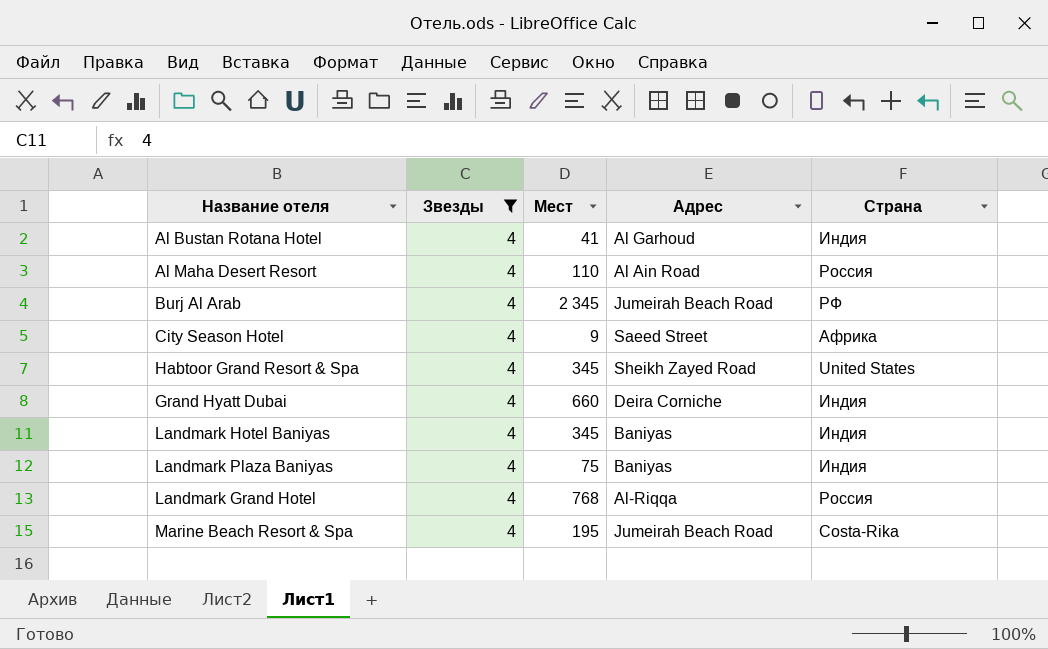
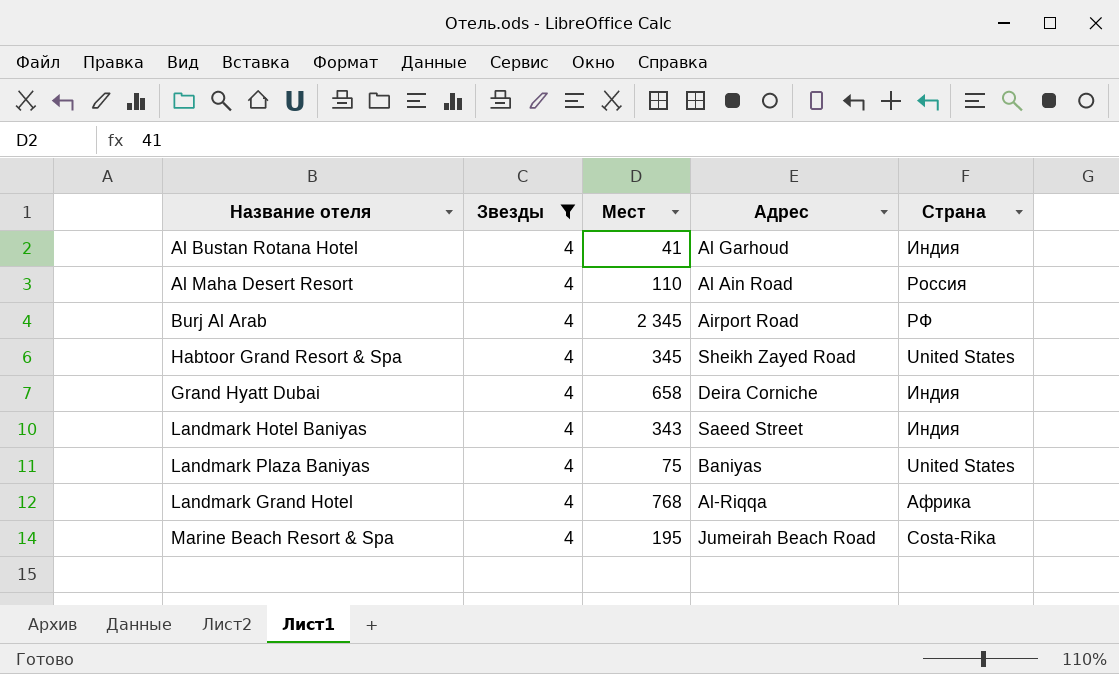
row City Season Hotel: 4 | 9 | Saeed Street | Африка -> none
Burj Al Arab | Адрес: Jumeirah Beach Road -> Airport Road
Grand Hyatt Dubai | Мест: 660 -> 658
Landmark Hotel Baniyas | Мест: 345 -> 343
Landmark Hotel Baniyas | Адрес: Baniyas -> Saeed Street
Landmark Plaza Baniyas | Страна: Индия -> United States
Landmark Grand Hotel | Страна: Россия -> Африка

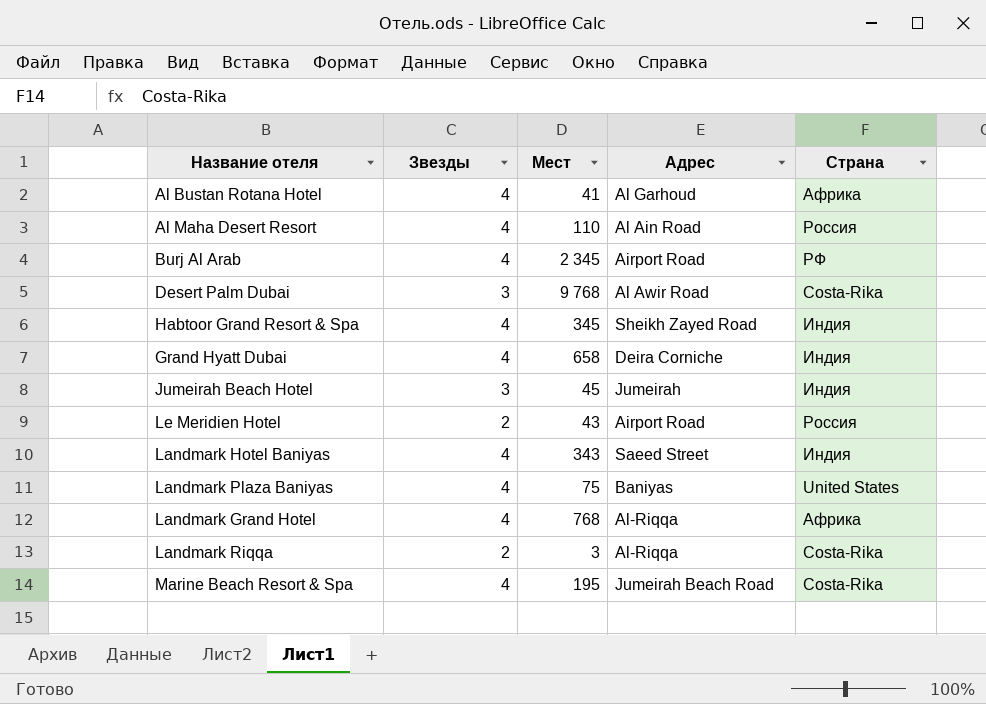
filter: Звезды = 4 -> none
Al Bustan Rotana Hotel | Страна: Индия -> Африка
Habtoor Grand Resort & Spa | Страна: United States -> Индия

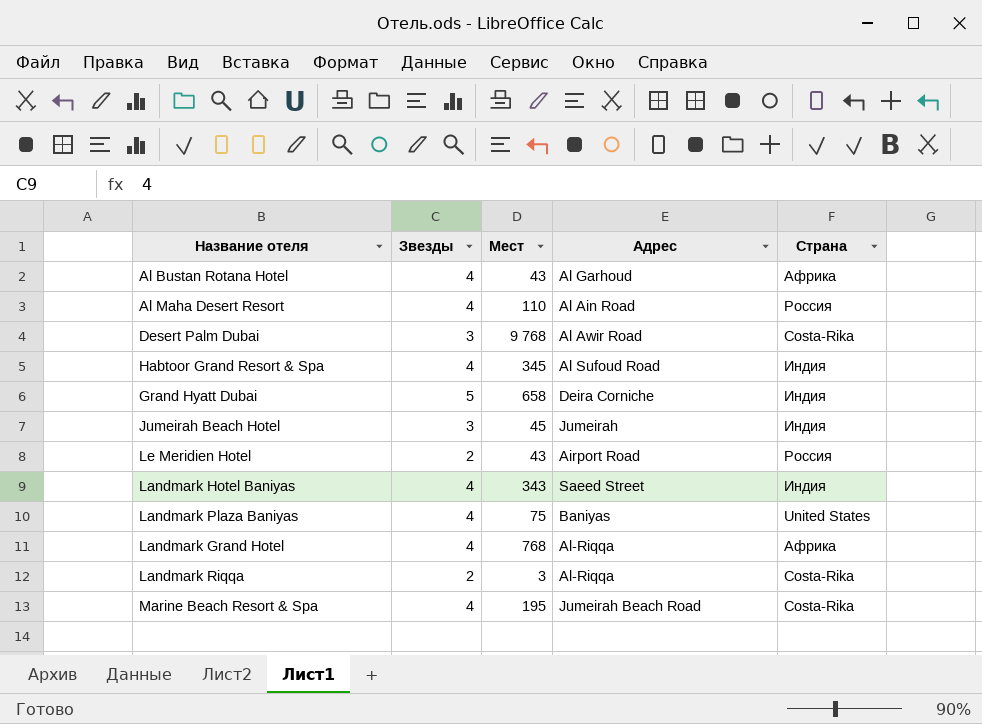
row Burj Al Arab: 4 | 2 345 | Airport Road | РФ -> none
Al Bustan Rotana Hotel | Мест: 41 -> 43
Habtoor Grand Resort & Spa | Адрес: Sheikh Zayed Road -> Al Sufoud Road
Grand Hyatt Dubai | Звезды: 4 -> 5

